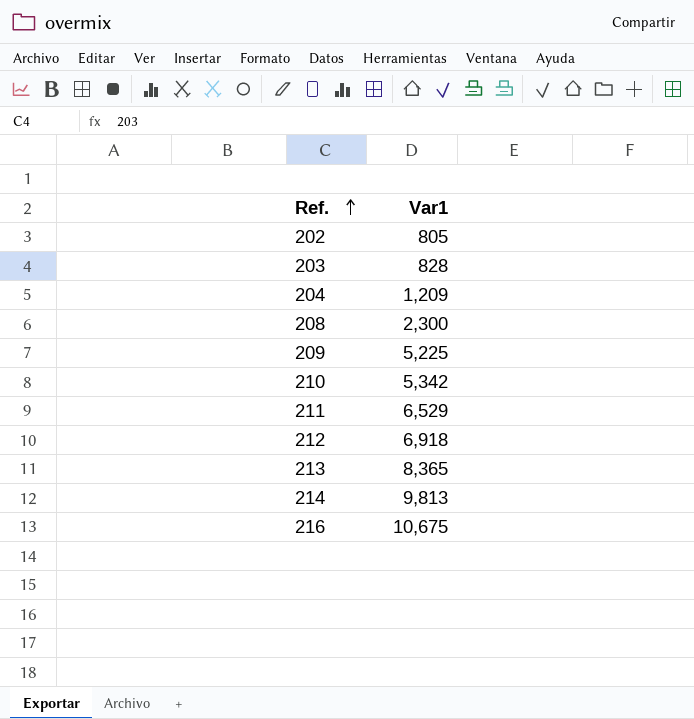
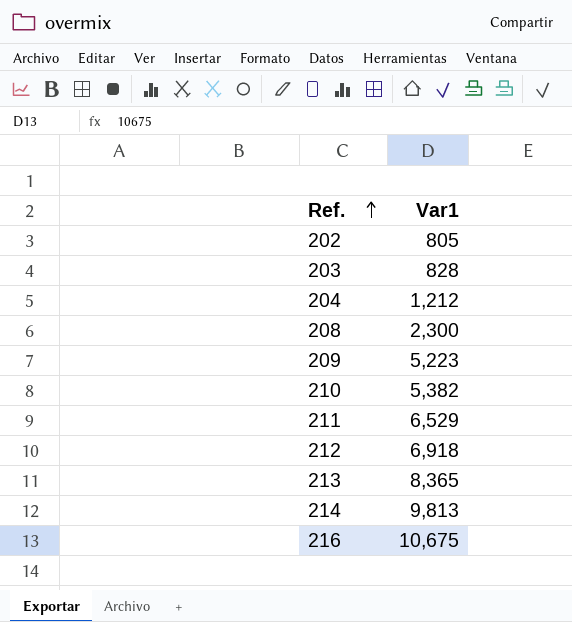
204 | Var1: 1,209 -> 1,212
209 | Var1: 5,225 -> 5,223
210 | Var1: 5,342 -> 5,382

